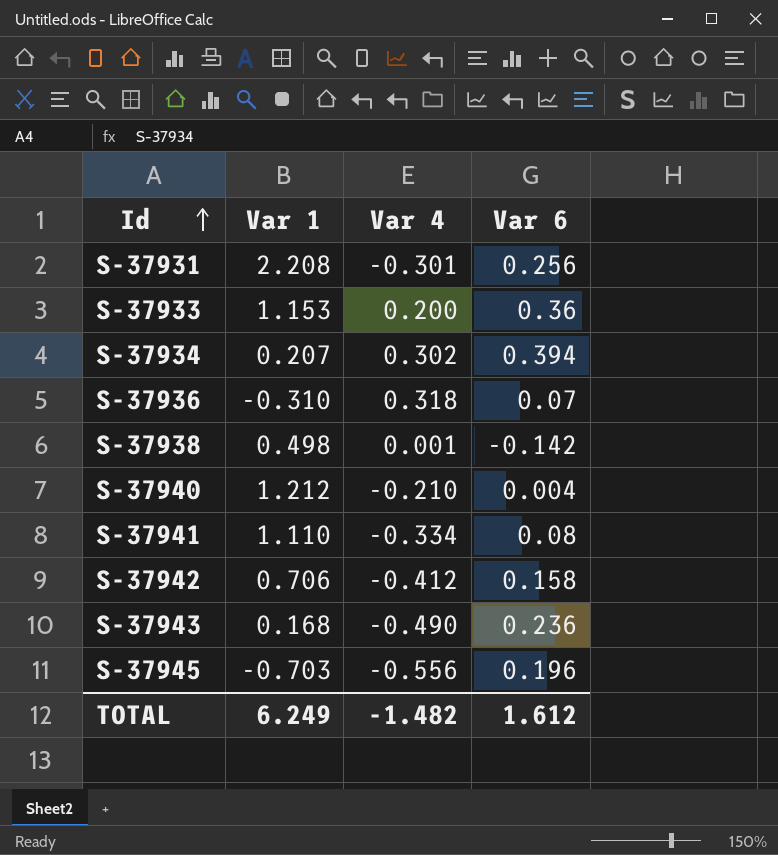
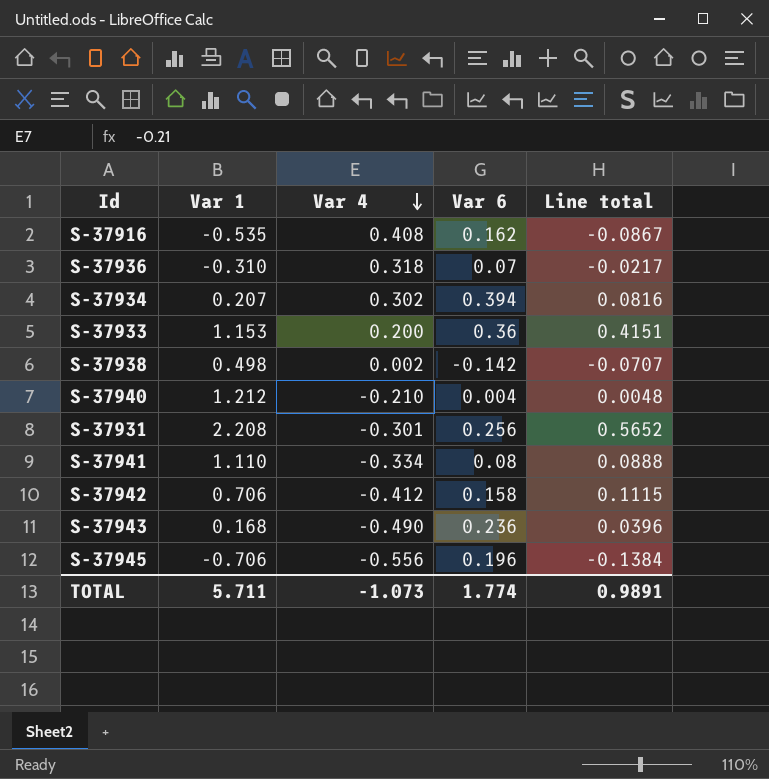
row order: Id ascending -> Var 4 descending
column Line total | formula: none -> [Var 1] * [Var 6]
row S-37916: none -> -0.535 | 0.408 | 0.162 | -0.0867
S-37938 | Var 4: 0.001 -> 0.002
S-37945 | Var 1: -0.703 -> -0.706
TOTAL | Var 1: 6.249 -> 5.711
TOTAL | Var 4: -1.482 -> -1.073
TOTAL | Var 6: 1.612 -> 1.774

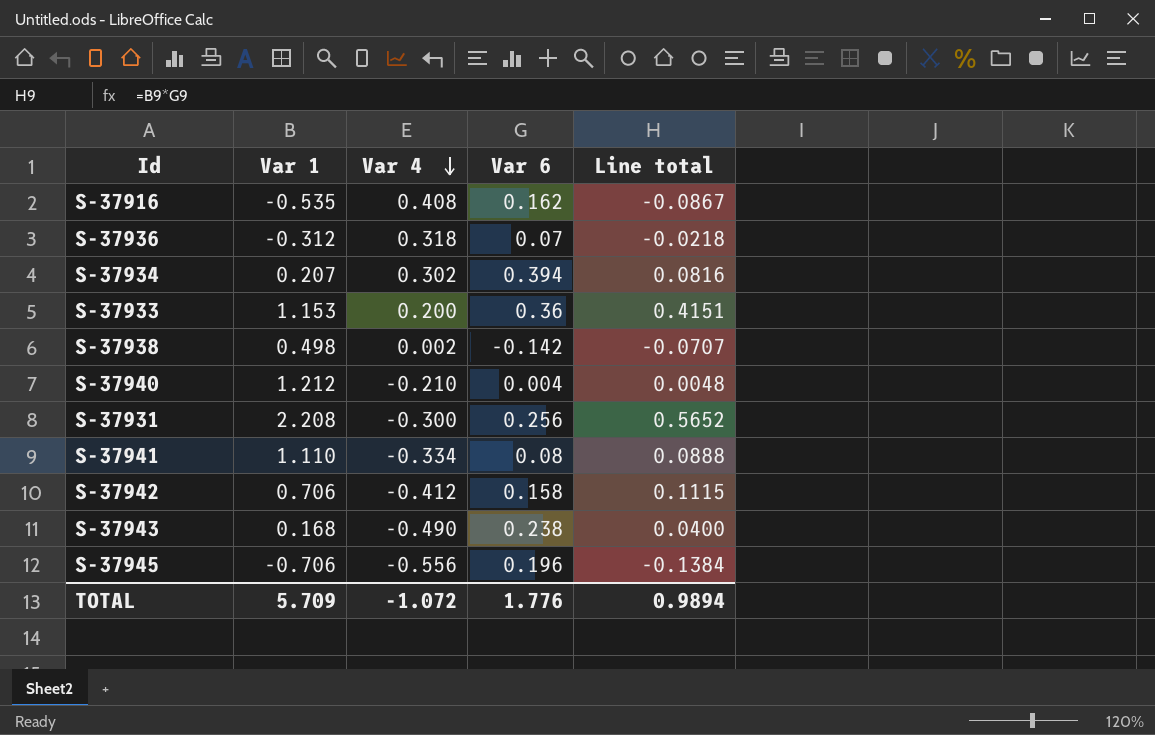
S-37936 | Var 1: -0.310 -> -0.312
S-37936 | Line total: -0.0217 -> -0.0218
S-37931 | Var 4: -0.301 -> -0.300
S-37943 | Var 6: 0.236 -> 0.238
S-37943 | Line total: 0.0396 -> 0.0400
TOTAL | Var 1: 5.711 -> 5.709
TOTAL | Var 4: -1.073 -> -1.072
TOTAL | Var 6: 1.774 -> 1.776
TOTAL | Line total: 0.9891 -> 0.9894

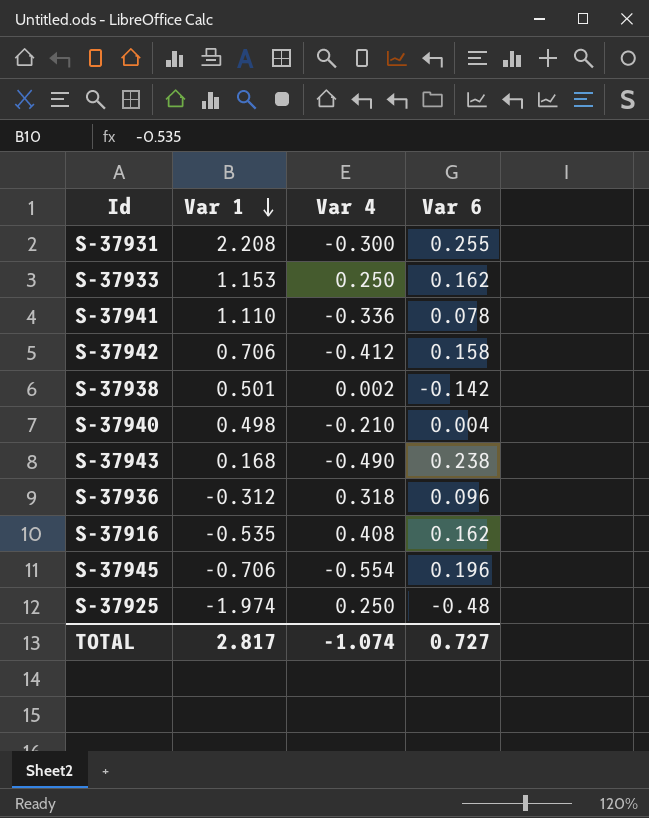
row order: Var 4 descending -> Var 1 descending
column Line total | formula: [Var 1] * [Var 6] -> none
row S-37934: 0.207 | 0.302 | 0.394 | 0.0816 -> none
S-37931 | Var 6: 0.256 -> 0.255
S-37933 | Var 4: 0.200 -> 0.250
S-37933 | Var 6: 0.36 -> 0.162
S-37941 | Var 4: -0.334 -> -0.336
S-37941 | Var 6: 0.08 -> 0.078
S-37938 | Var 1: 0.498 -> 0.501
S-37940 | Var 1: 1.212 -> 0.498
S-37936 | Var 6: 0.07 -> 0.096
S-37945 | Var 4: -0.556 -> -0.554
row S-37925: none -> -1.974 | 0.250 | -0.48
TOTAL | Var 1: 5.709 -> 2.817
TOTAL | Var 4: -1.072 -> -1.074
TOTAL | Var 6: 1.776 -> 0.727

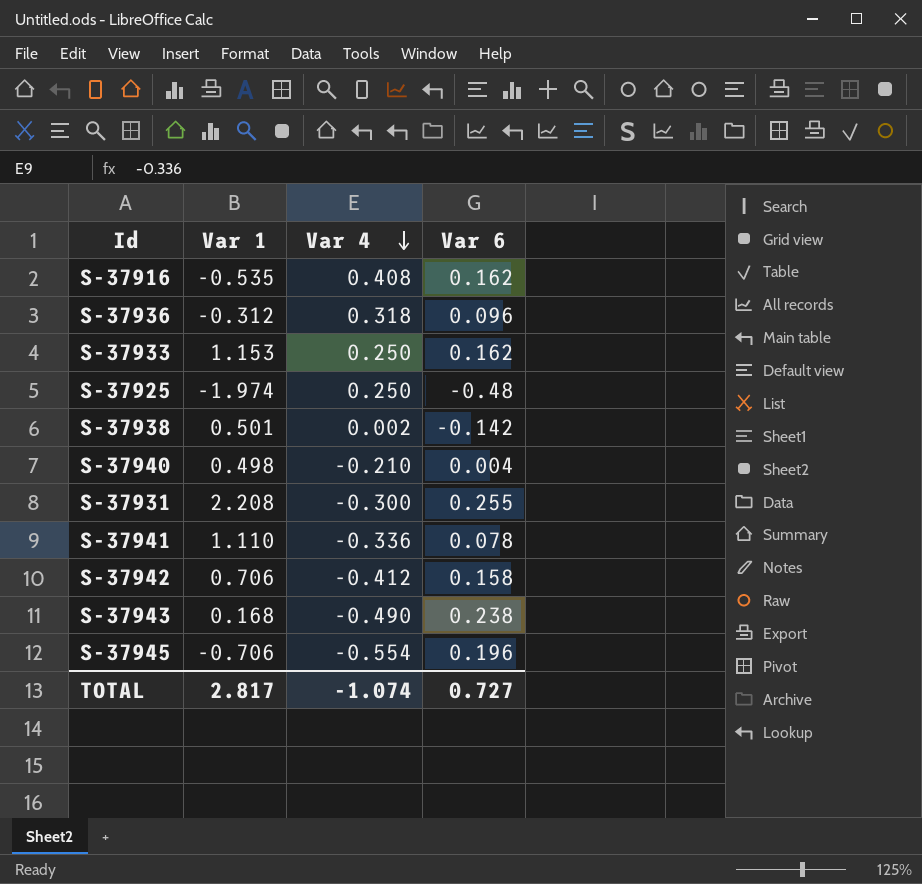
row order: Var 1 descending -> Var 4 descending

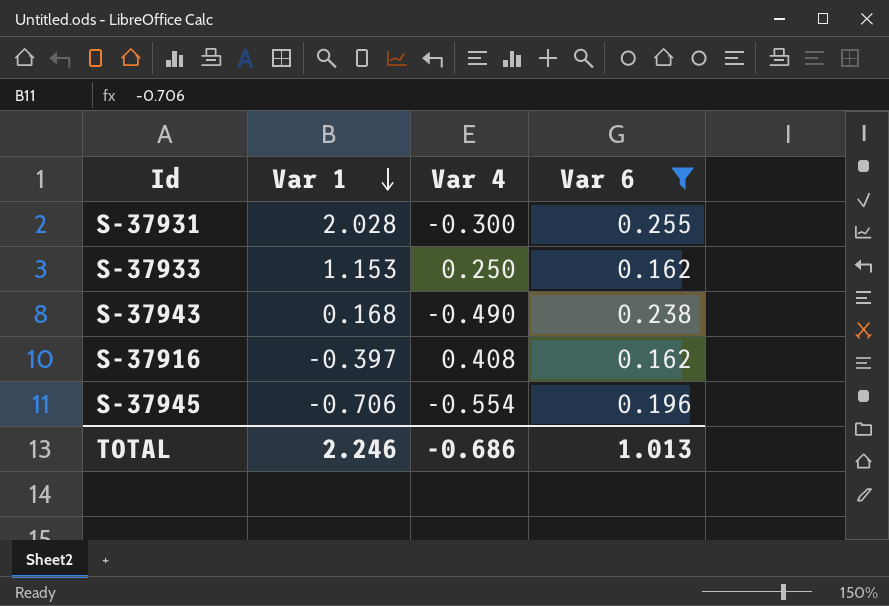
filter: none -> Var 6 >= 0.162
row order: Var 4 descending -> Var 1 descending
S-37931 | Var 1: 2.208 -> 2.028
S-37916 | Var 1: -0.535 -> -0.397
TOTAL | Var 1: 2.817 -> 2.246
TOTAL | Var 4: -1.074 -> -0.686
TOTAL | Var 6: 0.727 -> 1.013

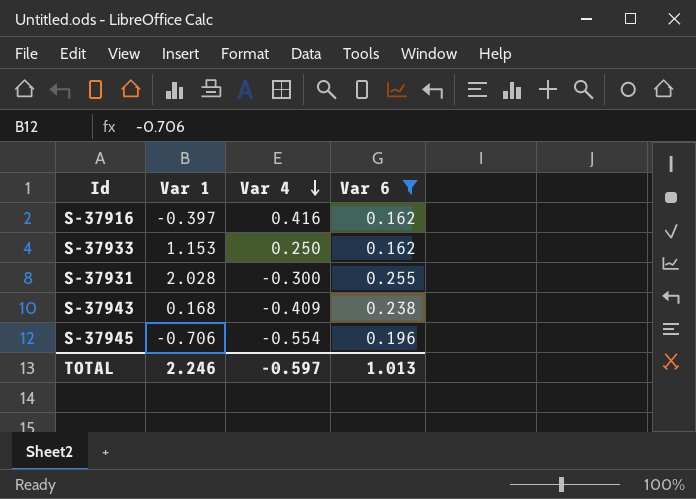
row order: Var 1 descending -> Var 4 descending
S-37916 | Var 4: 0.408 -> 0.416
S-37943 | Var 4: -0.490 -> -0.409
TOTAL | Var 4: -0.686 -> -0.597

